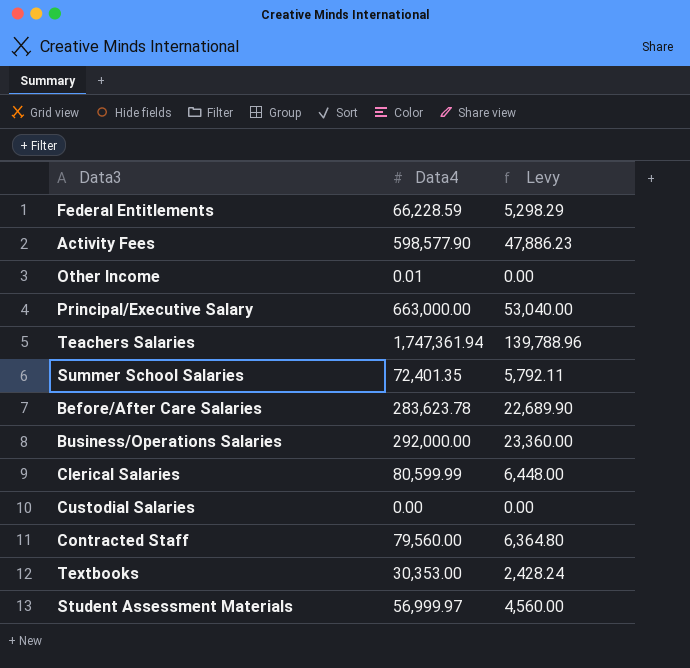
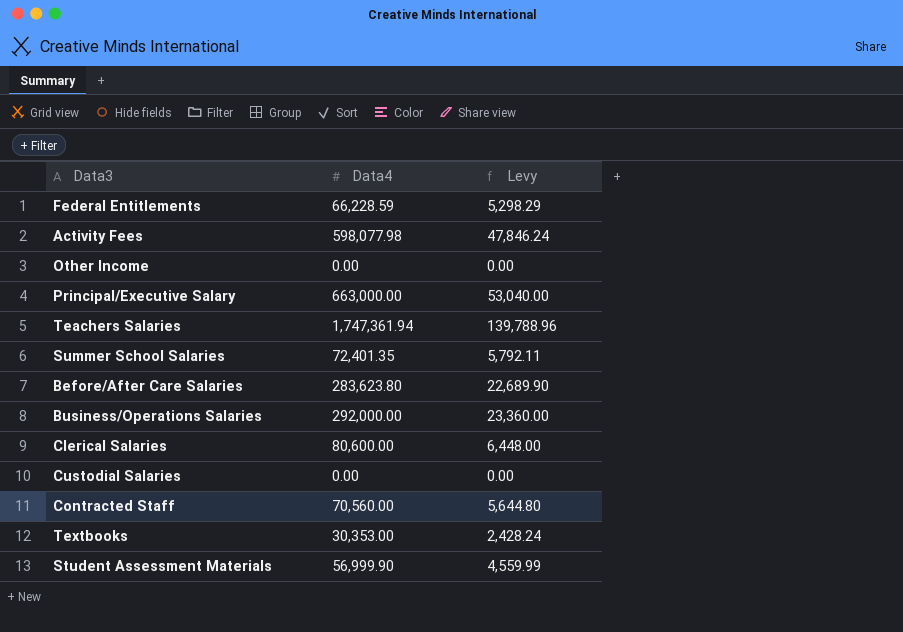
Activity Fees | Data4: 598,577.90 -> 598,077.98
Activity Fees | Levy: 47,886.23 -> 47,846.24
Other Income | Data4: 0.01 -> 0.00
Before/After Care Salaries | Data4: 283,623.78 -> 283,623.80
Clerical Salaries | Data4: 80,599.99 -> 80,600.00
Contracted Staff | Data4: 79,560.00 -> 70,560.00
Contracted Staff | Levy: 6,364.80 -> 5,644.80
Student Assessment Materials | Data4: 56,999.97 -> 56,999.90
Student Assessment Materials | Levy: 4,560.00 -> 4,559.99

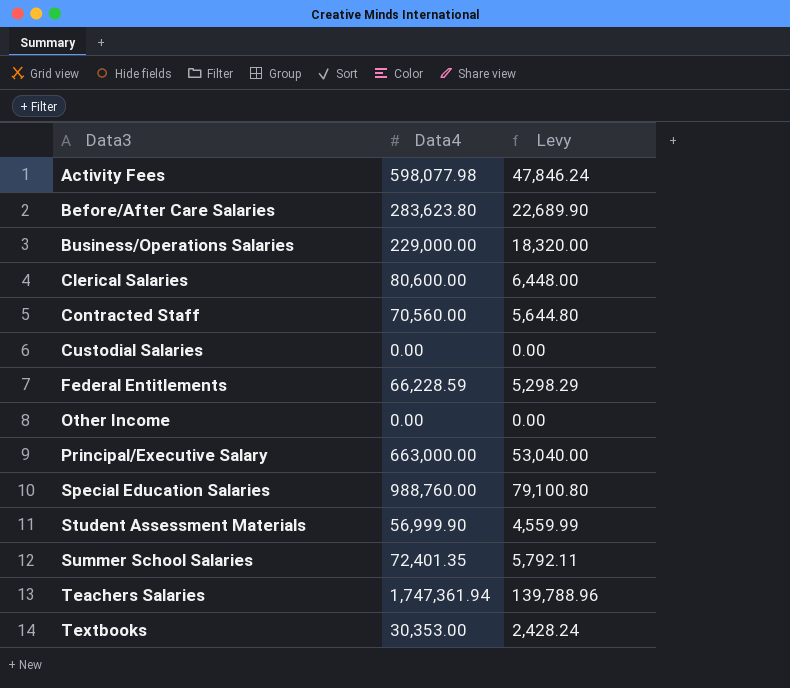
row order: none -> Data3 ascending
Business/Operations Salaries | Data4: 292,000.00 -> 229,000.00
Business/Operations Salaries | Levy: 23,360.00 -> 18,320.00
row Special Education Salaries: none -> 988,760.00 | 79,100.80

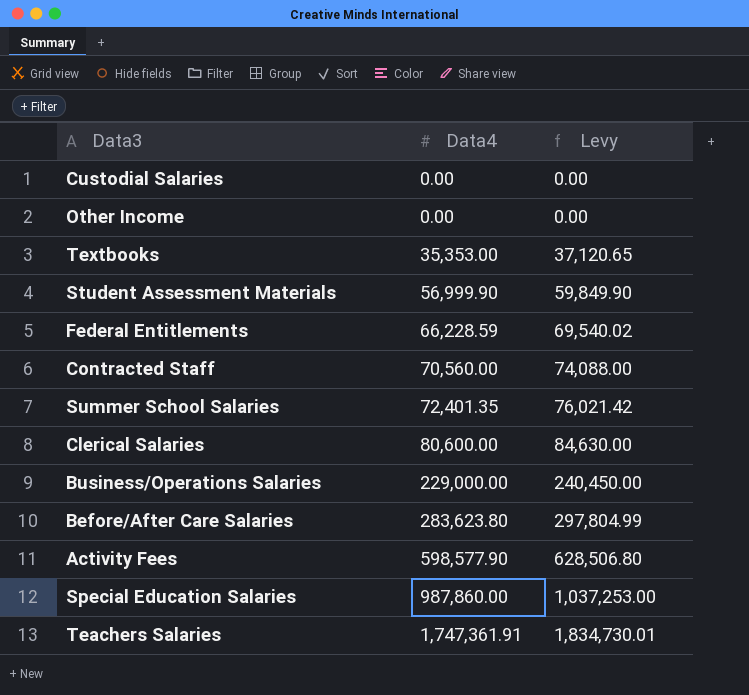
row order: Data3 ascending -> Data4 ascending
column Levy | formula: [Data4] * 0.08 -> [Data4] * 1.05
row Principal/Executive Salary: 663,000.00 | 53,040.00 -> none
Textbooks | Data4: 30,353.00 -> 35,353.00
Activity Fees | Data4: 598,077.98 -> 598,577.90
Special Education Salaries | Data4: 988,760.00 -> 987,860.00
Teachers Salaries | Data4: 1,747,361.94 -> 1,747,361.91

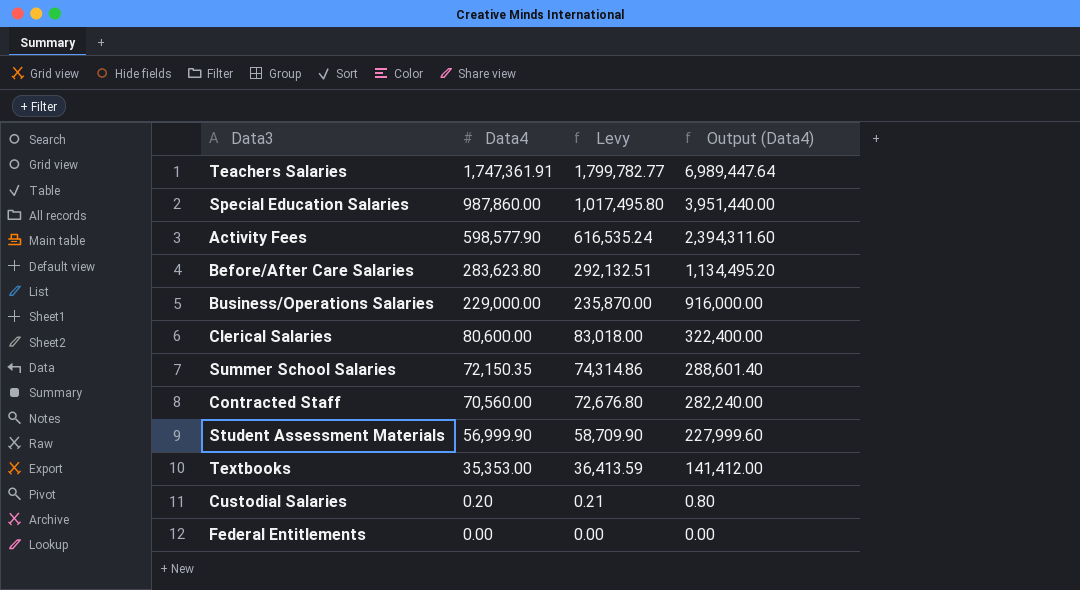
row order: Data4 ascending -> Data4 descending
column Levy | formula: [Data4] * 1.05 -> [Data4] * 1.03
column Output (Data4) | formula: none -> [Data4] * 4
row Other Income: 0.00 | 0.00 -> none
Summer School Salaries | Data4: 72,401.35 -> 72,150.35
Custodial Salaries | Data4: 0.00 -> 0.20
Federal Entitlements | Data4: 66,228.59 -> 0.00

